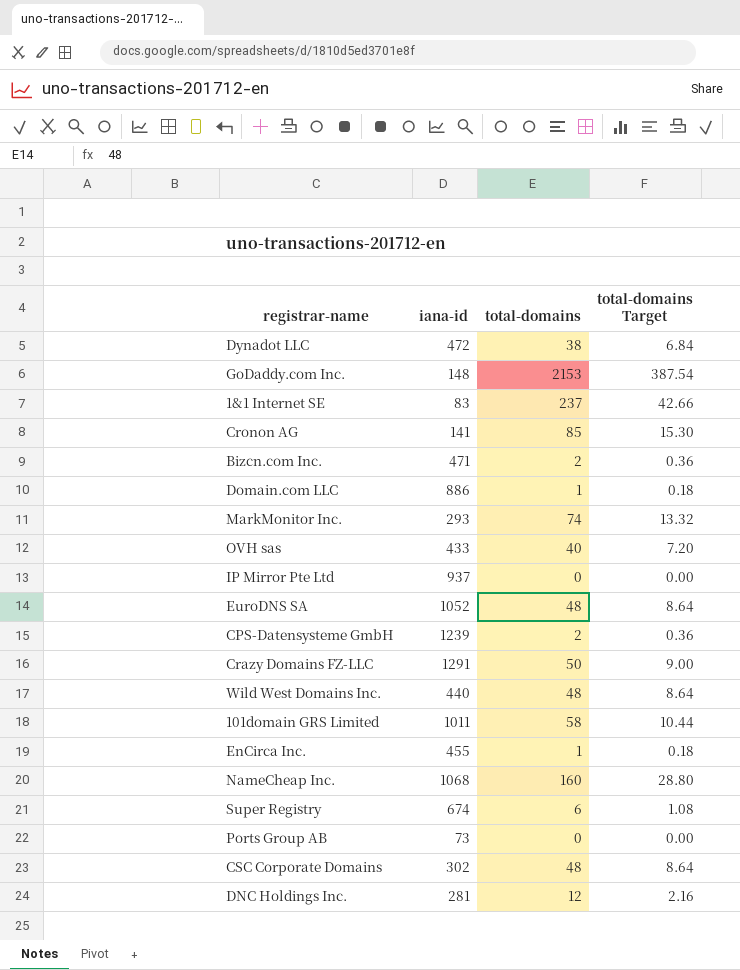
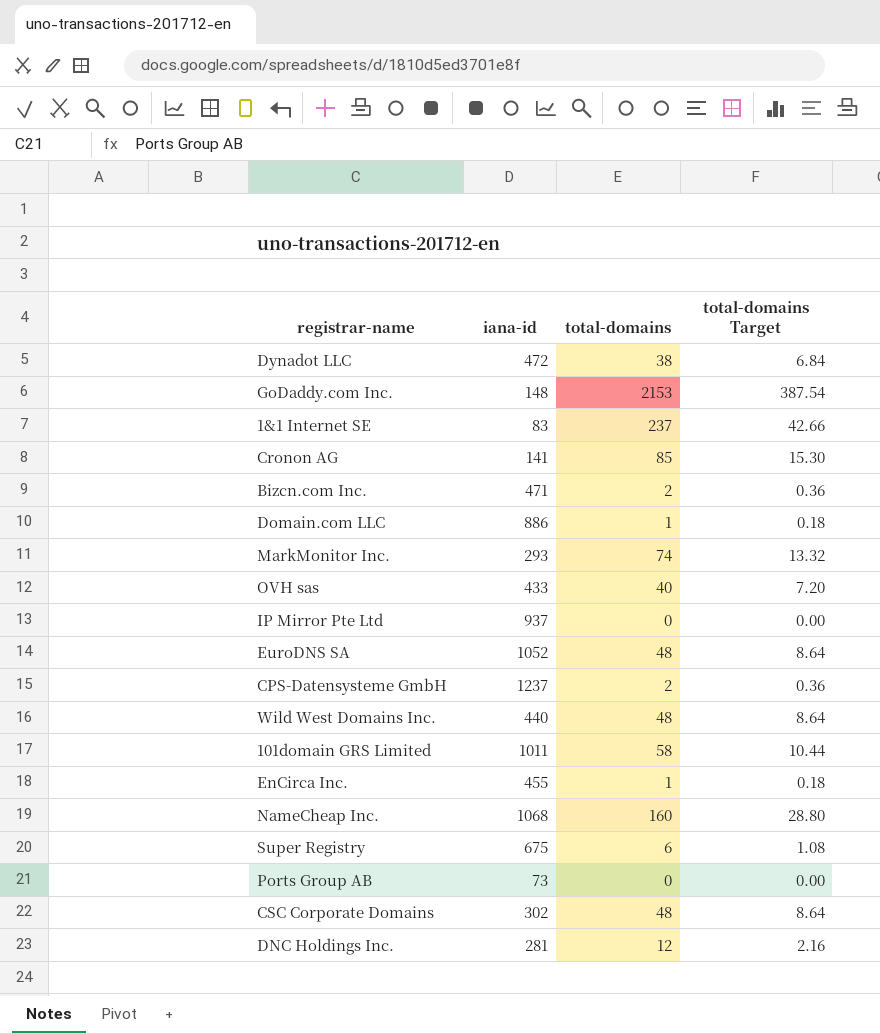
row Crazy Domains FZ-LLC: 1291 | 50 | 9.00 -> none
CPS-Datensysteme GmbH | iana-id: 1239 -> 1237
Super Registry | iana-id: 674 -> 675

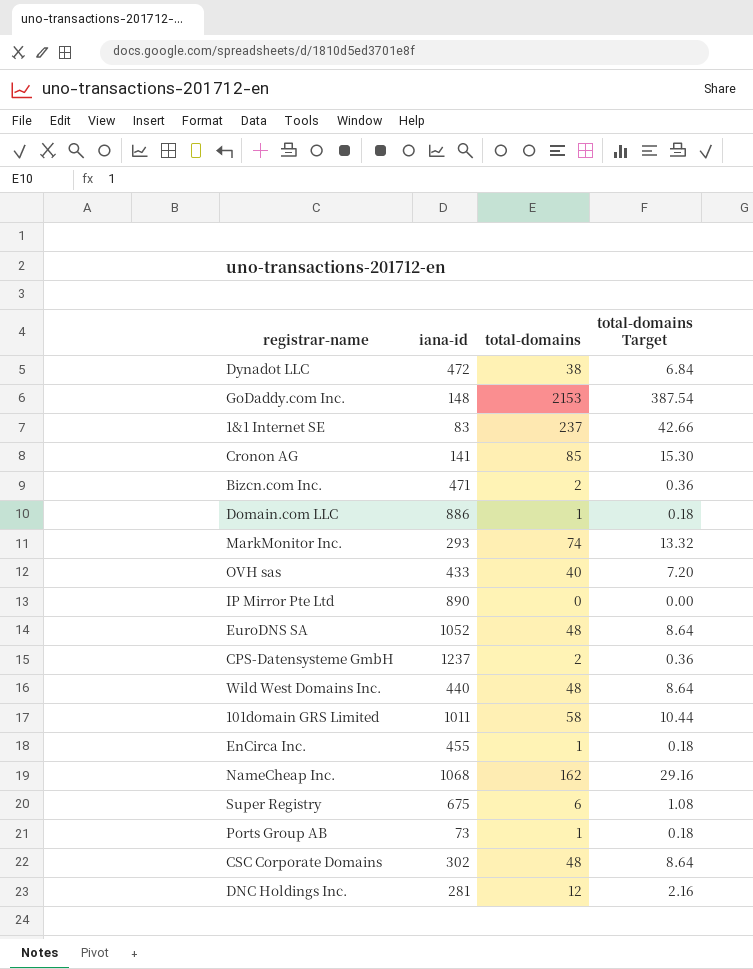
IP Mirror Pte Ltd | iana-id: 937 -> 890
NameCheap Inc. | total-domains: 160 -> 162
NameCheap Inc. | total-domains Target: 28.80 -> 29.16
Ports Group AB | total-domains: 0 -> 1
Ports Group AB | total-domains Target: 0.00 -> 0.18

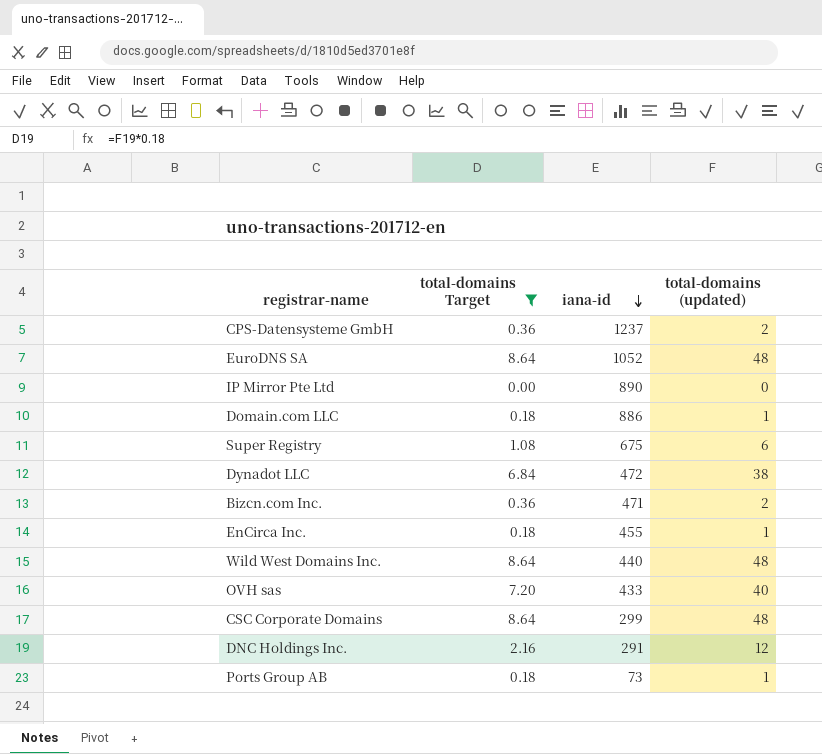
filter: none -> total-domains Target <= 8.64
row order: none -> iana-id descending
column total-domains Target | position: 4 -> 2
column name: total-domains -> total-domains (updated)
CSC Corporate Domains | iana-id: 302 -> 299
DNC Holdings Inc. | iana-id: 281 -> 291

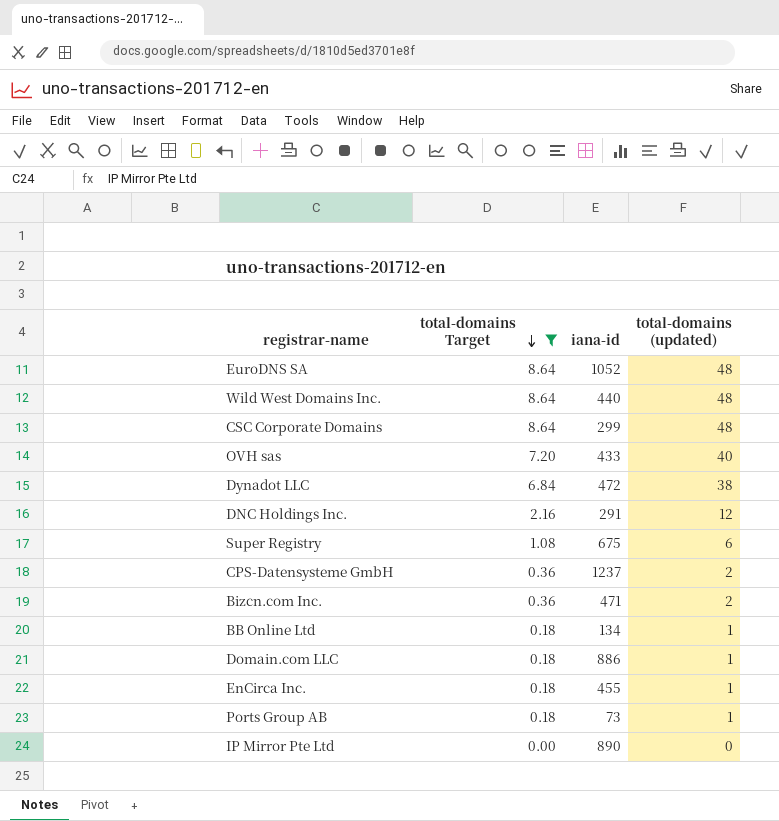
row order: iana-id descending -> total-domains Target descending
row BB Online Ltd: none -> 0.18 | 134 | 1

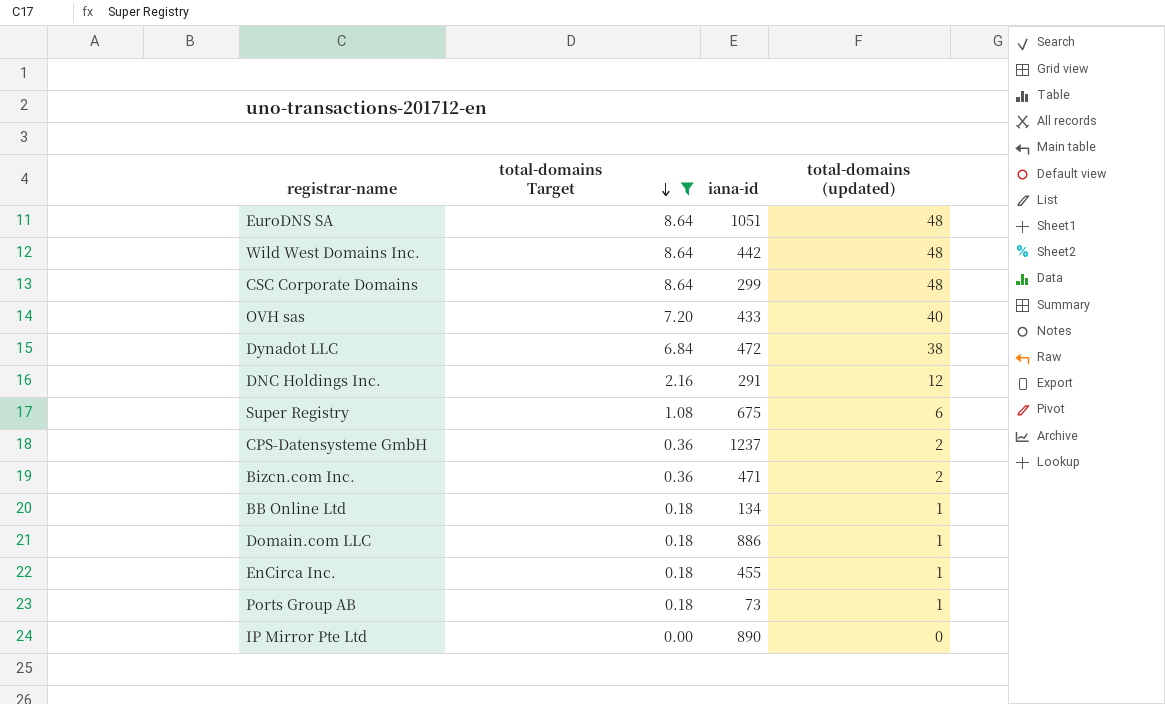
EuroDNS SA | iana-id: 1052 -> 1051
Wild West Domains Inc. | iana-id: 440 -> 442

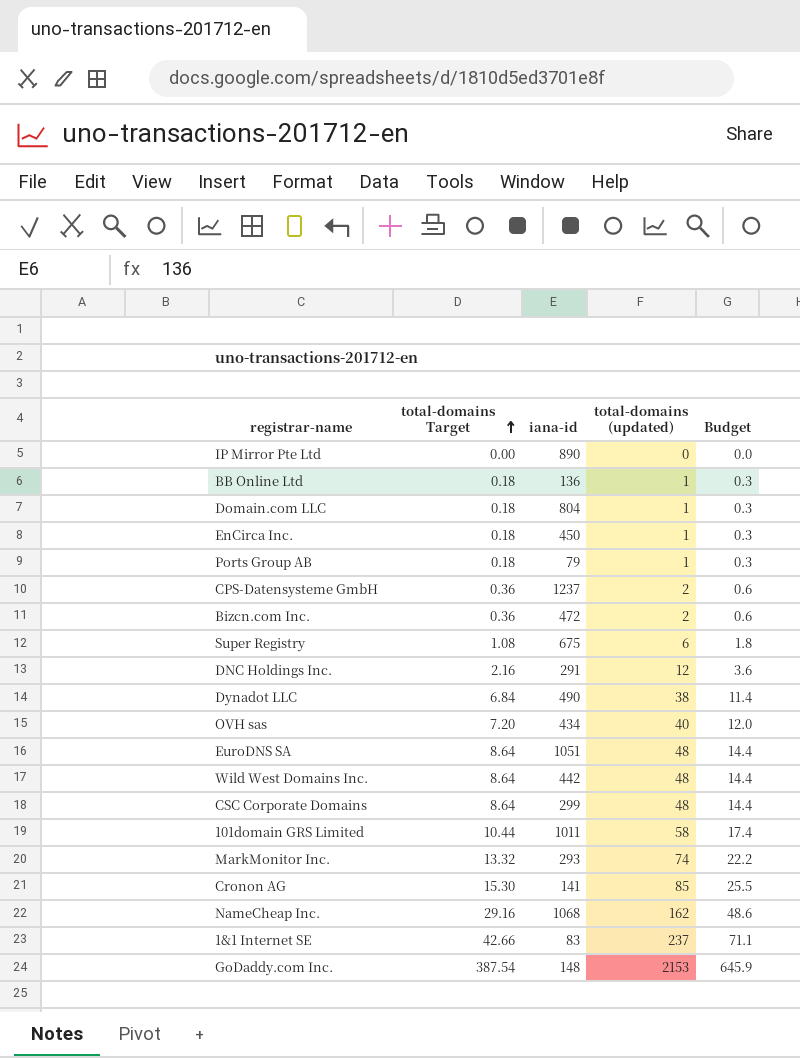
filter: total-domains Target <= 8.64 -> none
row order: total-domains Target descending -> total-domains Target ascending
column Budget | formula: none -> [total-domains (updated)] * 0.3
BB Online Ltd | iana-id: 134 -> 136
Domain.com LLC | iana-id: 886 -> 804
EnCirca Inc. | iana-id: 455 -> 450
Ports Group AB | iana-id: 73 -> 79
Bizcn.com Inc. | iana-id: 471 -> 472
Dynadot LLC | iana-id: 472 -> 490
OVH sas | iana-id: 433 -> 434

